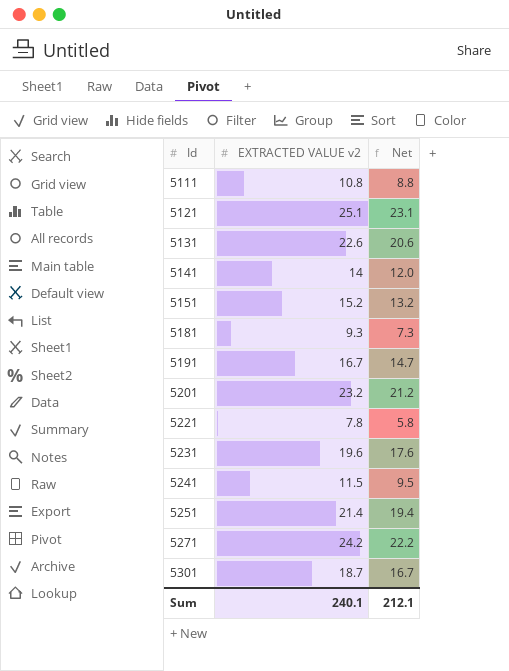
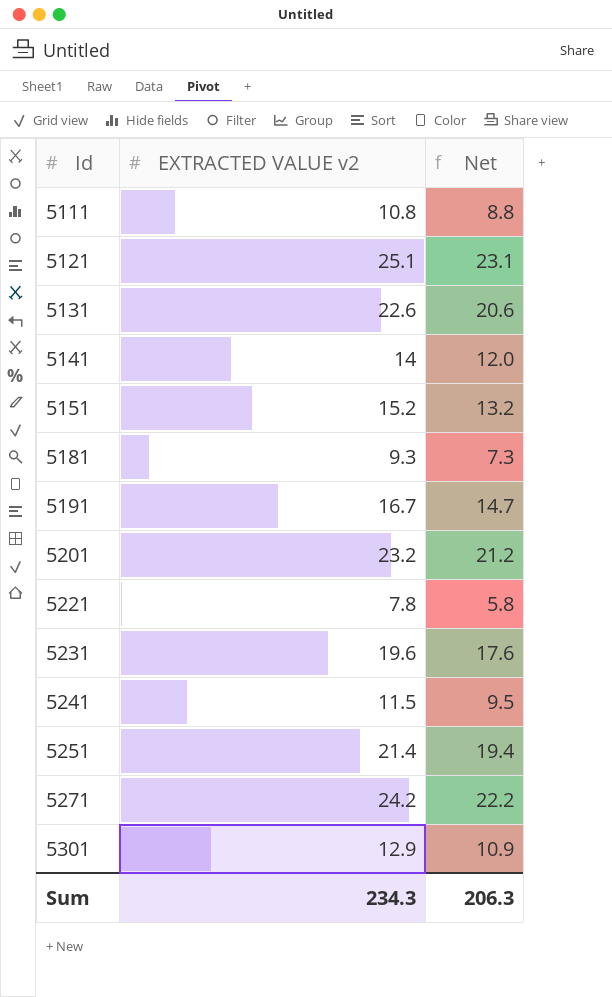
5301 | EXTRACTED VALUE v2: 18.7 -> 12.9
5301 | Net: 16.7 -> 10.9
Sum | EXTRACTED VALUE v2: 240.1 -> 234.3
Sum | Net: 212.1 -> 206.3

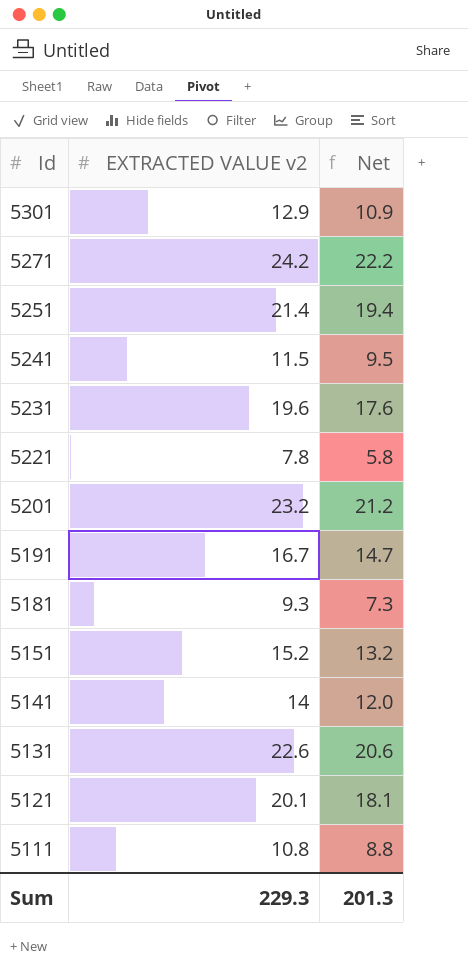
row order: Id ascending -> Id descending
5121 | EXTRACTED VALUE v2: 25.1 -> 20.1
5121 | Net: 23.1 -> 18.1
Sum | EXTRACTED VALUE v2: 234.3 -> 229.3
Sum | Net: 206.3 -> 201.3

